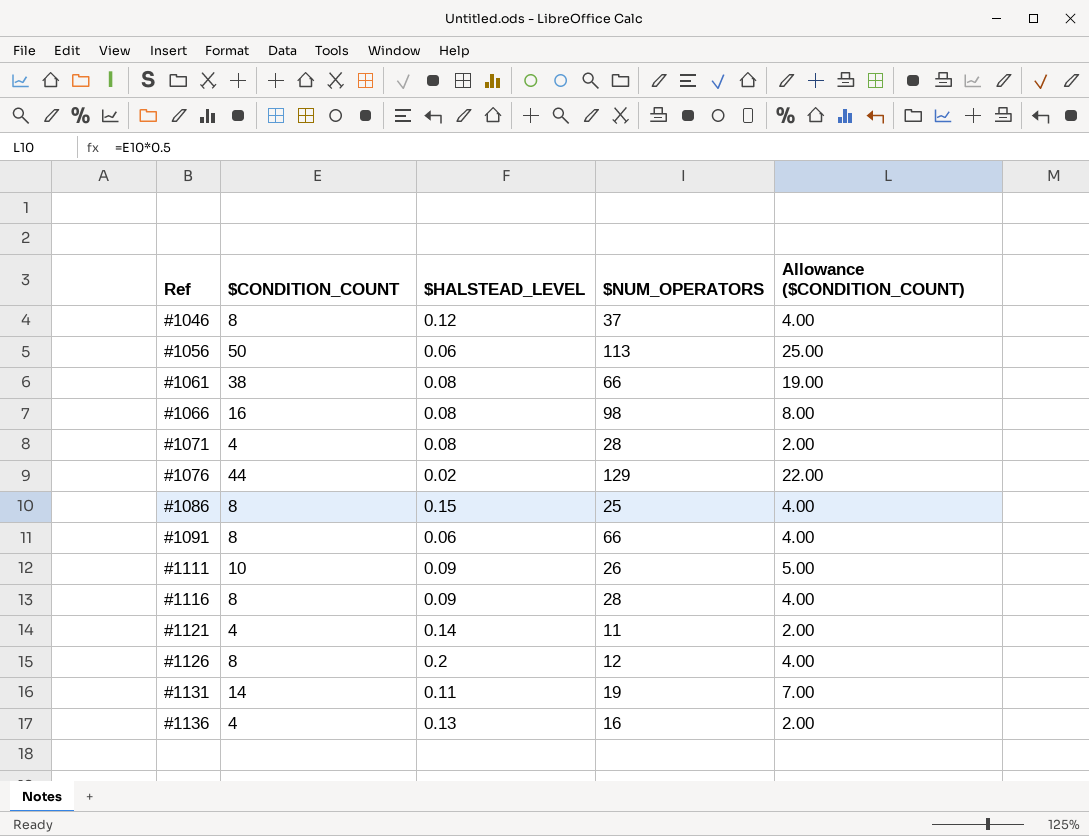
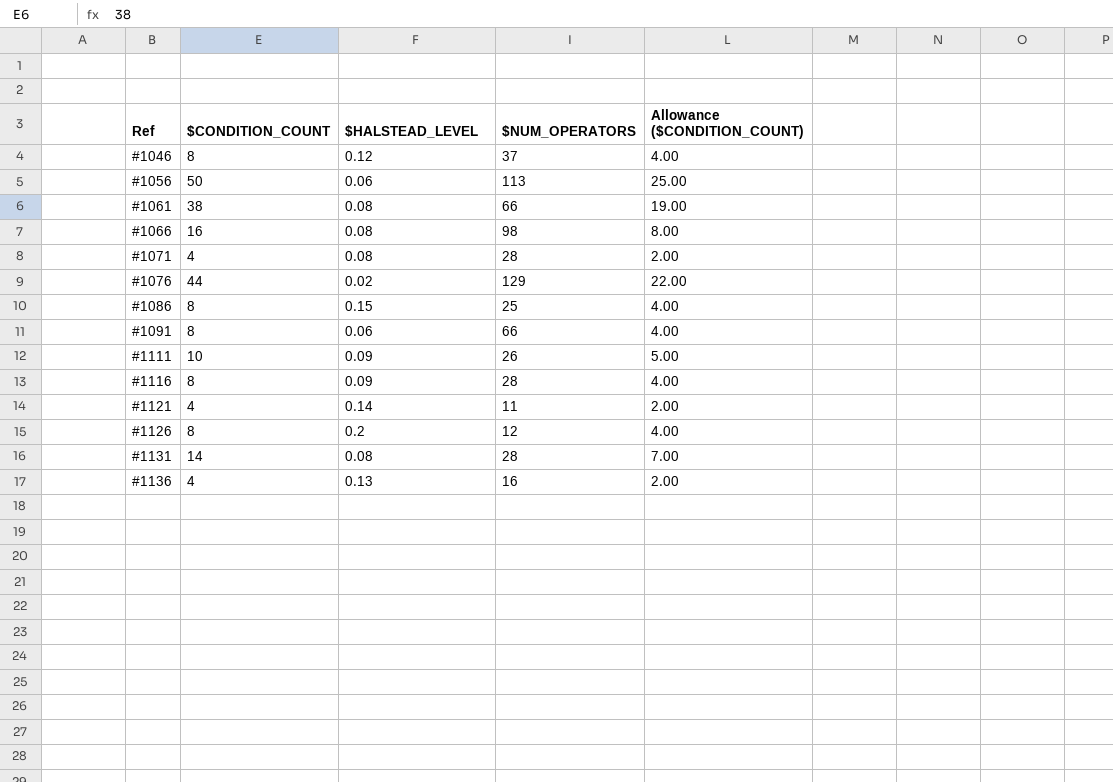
#1131 | $HALSTEAD_LEVEL: 0.11 -> 0.08
#1131 | $NUM_OPERATORS: 19 -> 28

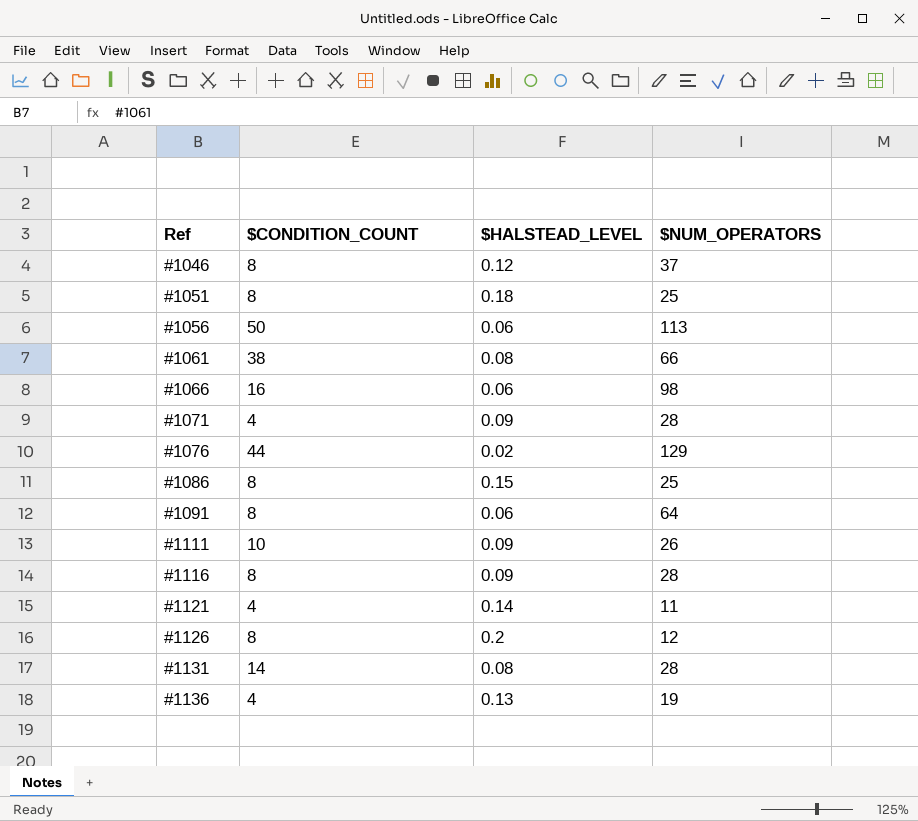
column Allowance ($CONDITION_COUNT) | formula: [$CONDITION_COUNT] * 0.5 -> none
row #1051: none -> 8 | 0.18 | 25
#1066 | $HALSTEAD_LEVEL: 0.08 -> 0.06
#1071 | $HALSTEAD_LEVEL: 0.08 -> 0.09
#1091 | $NUM_OPERATORS: 66 -> 64
#1136 | $NUM_OPERATORS: 16 -> 19

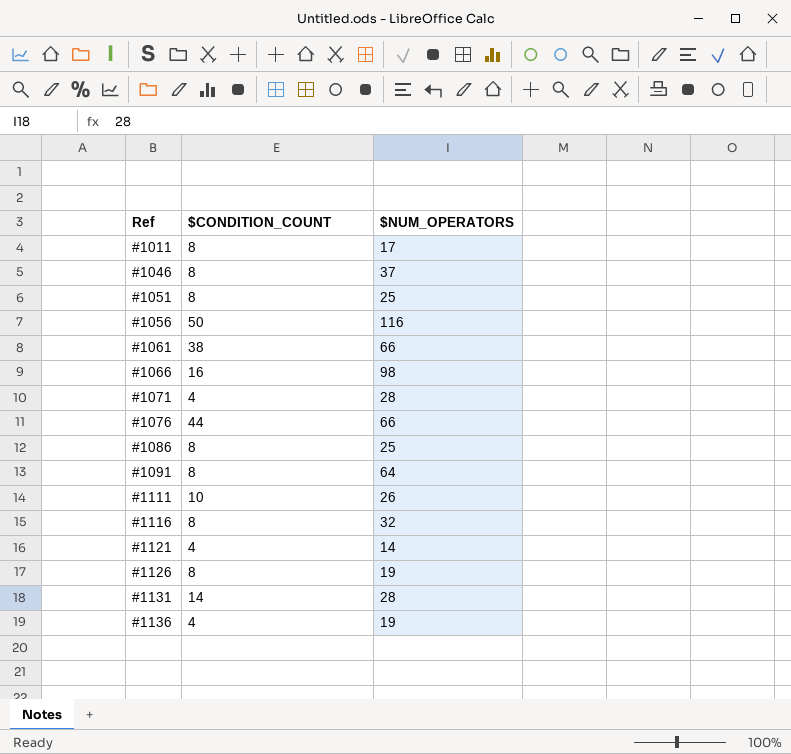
column $HALSTEAD_LEVEL | position: 3 -> none
row #1011: none -> 8 | 17
#1056 | $NUM_OPERATORS: 113 -> 116
#1076 | $NUM_OPERATORS: 129 -> 66
#1116 | $NUM_OPERATORS: 28 -> 32
#1121 | $NUM_OPERATORS: 11 -> 14
#1126 | $NUM_OPERATORS: 12 -> 19

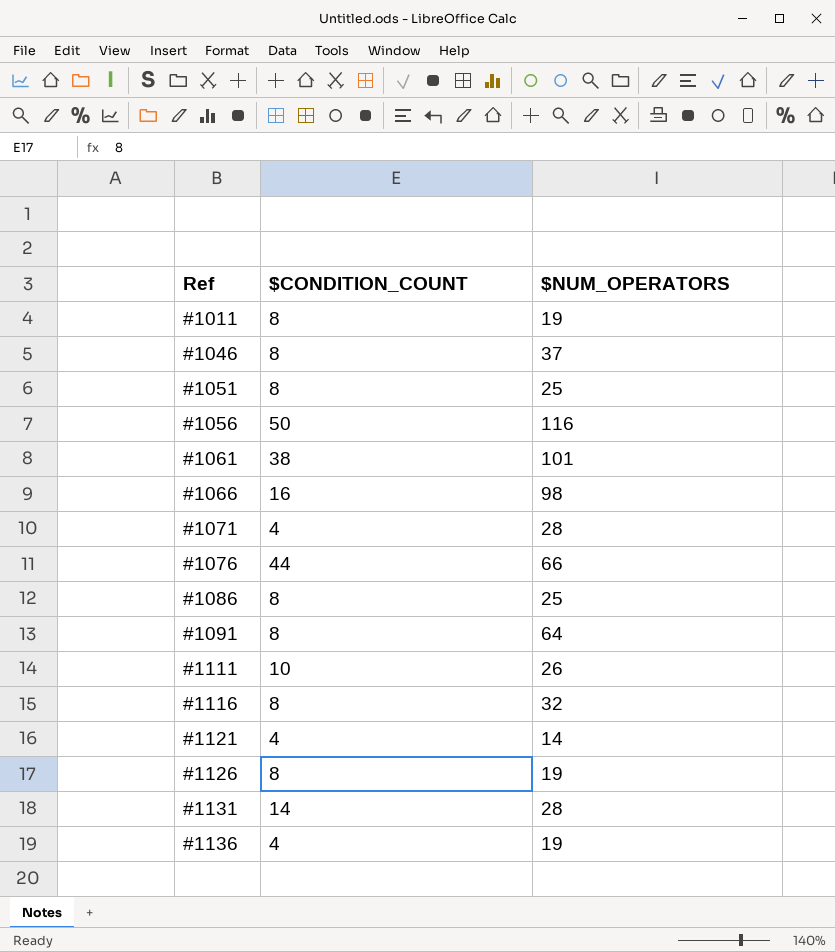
#1011 | $NUM_OPERATORS: 17 -> 19
#1061 | $NUM_OPERATORS: 66 -> 101

